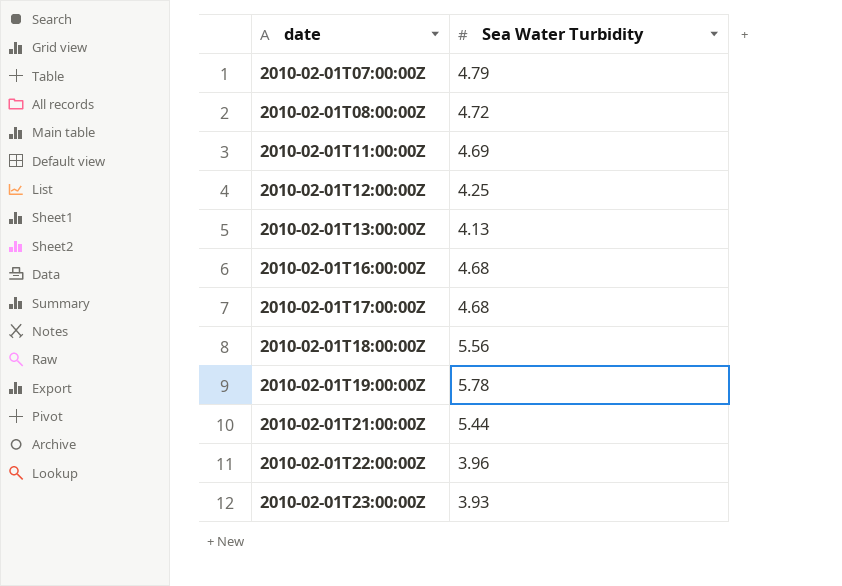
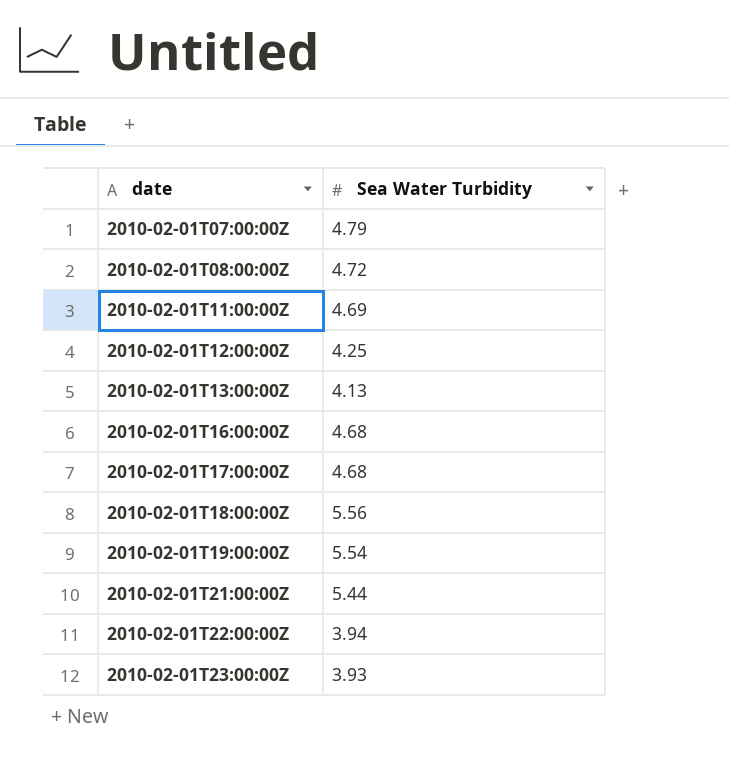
2010-02-01T19:00:00Z | Sea Water Turbidity: 5.78 -> 5.54
2010-02-01T22:00:00Z | Sea Water Turbidity: 3.96 -> 3.94

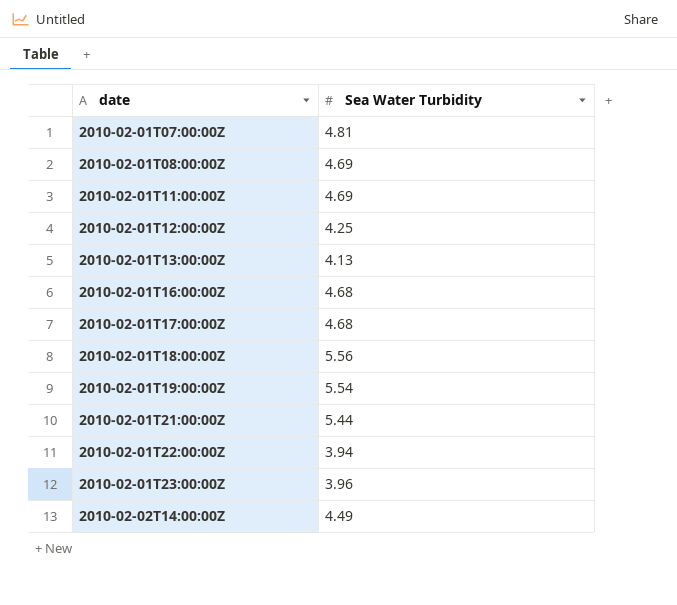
2010-02-01T07:00:00Z | Sea Water Turbidity: 4.79 -> 4.81
2010-02-01T08:00:00Z | Sea Water Turbidity: 4.72 -> 4.69
2010-02-01T23:00:00Z | Sea Water Turbidity: 3.93 -> 3.96
row 2010-02-02T14:00:00Z: none -> 4.49

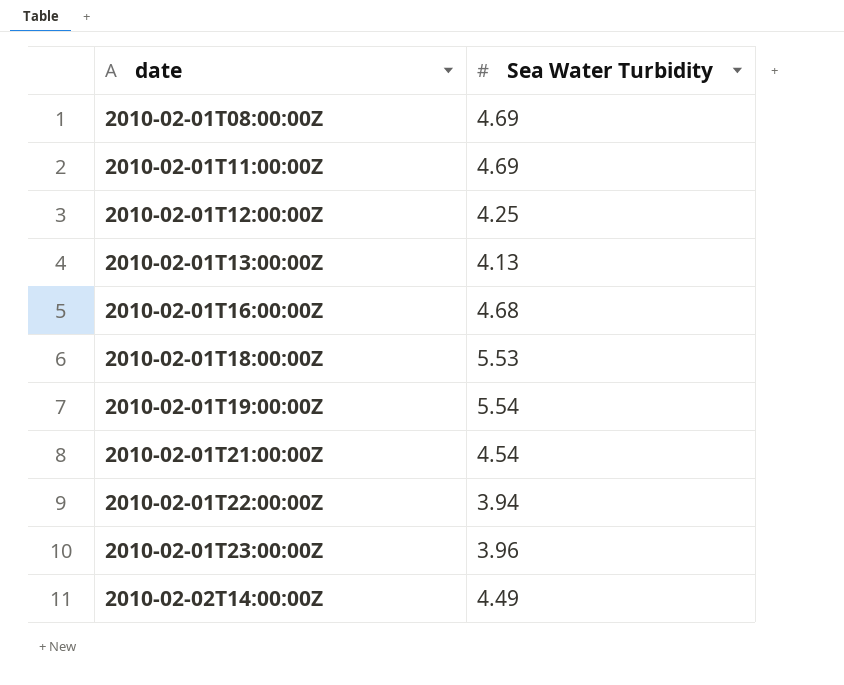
row 2010-02-01T07:00:00Z: 4.81 -> none
row 2010-02-01T17:00:00Z: 4.68 -> none
2010-02-01T18:00:00Z | Sea Water Turbidity: 5.56 -> 5.53
2010-02-01T21:00:00Z | Sea Water Turbidity: 5.44 -> 4.54

